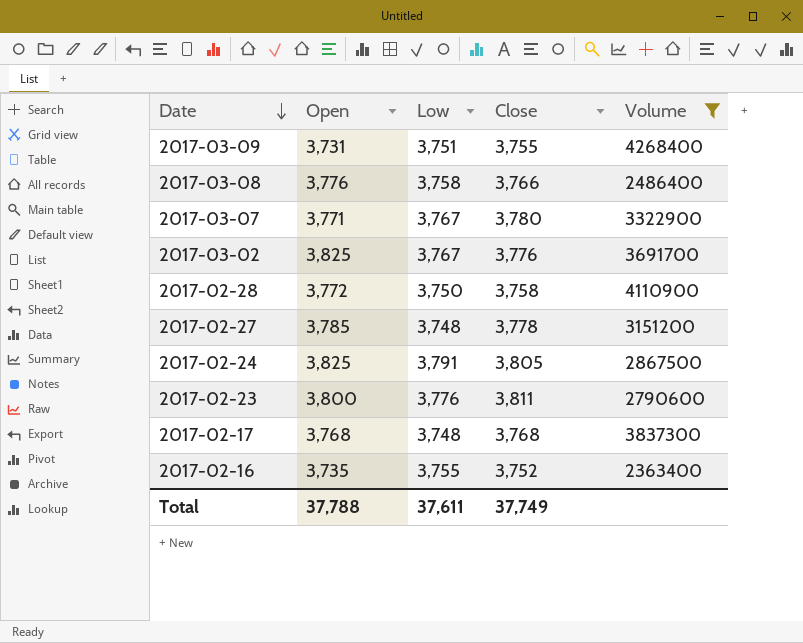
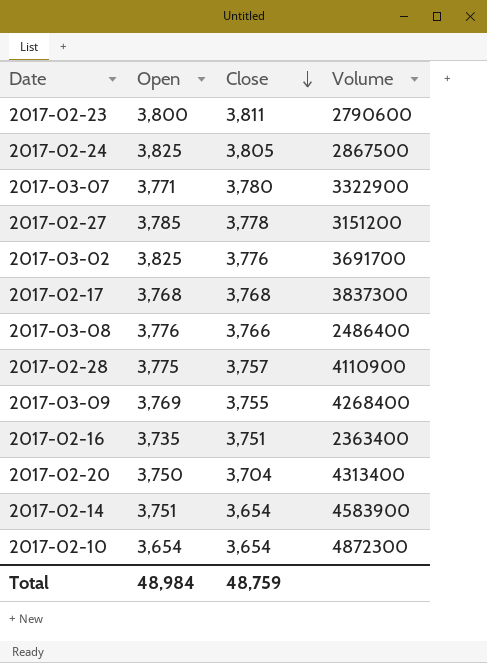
filter: Volume <= 4268400 -> none
row order: Date descending -> Close descending
column Low | position: 3 -> none
2017-02-28 | Open: 3,772 -> 3,775
2017-02-28 | Close: 3,758 -> 3,757
2017-03-09 | Open: 3,731 -> 3,769
2017-02-16 | Close: 3,752 -> 3,751
Total | Open: 37,788 -> 48,984
Total | Close: 37,749 -> 48,759

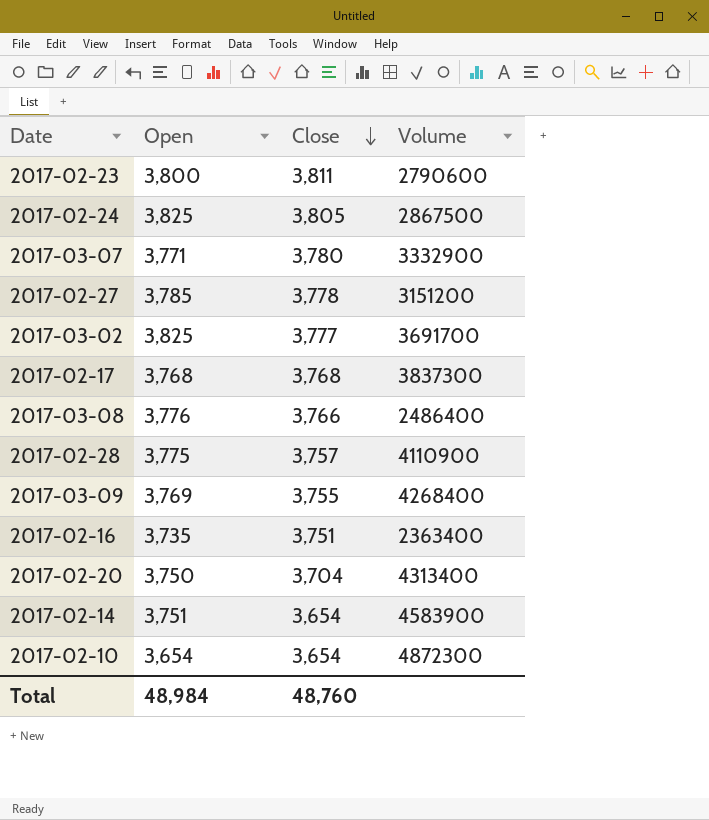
2017-03-07 | Volume: 3322900 -> 3332900
2017-03-02 | Close: 3,776 -> 3,777
Total | Close: 48,759 -> 48,760

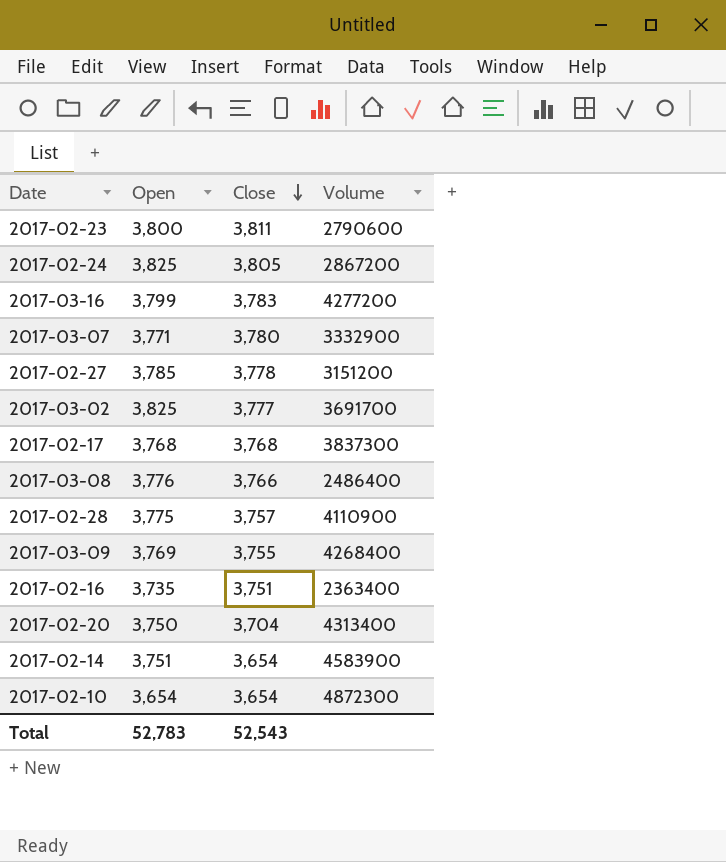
2017-02-24 | Volume: 2867500 -> 2867200
row 2017-03-16: none -> 3,799 | 3,783 | 4277200
Total | Open: 48,984 -> 52,783
Total | Close: 48,760 -> 52,543

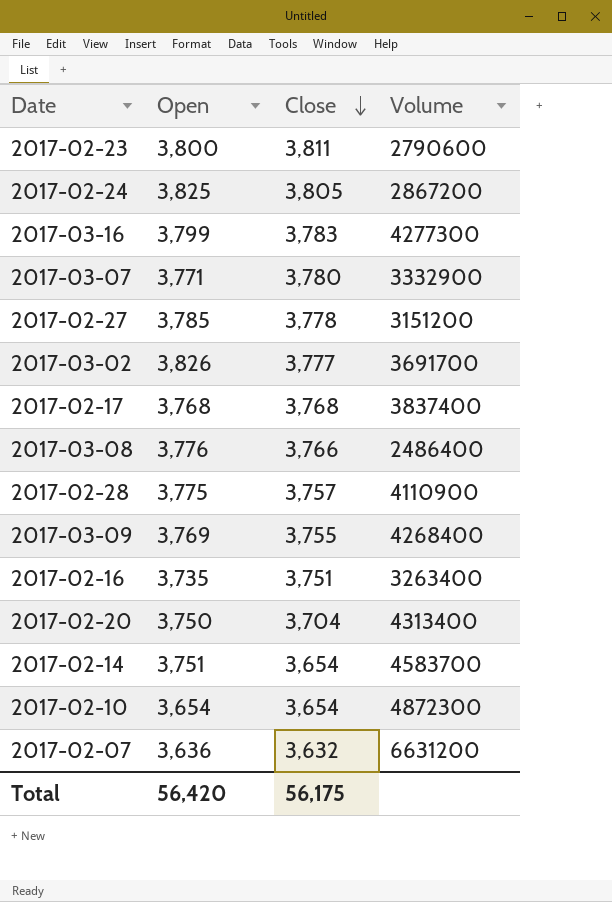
2017-03-16 | Volume: 4277200 -> 4277300
2017-03-02 | Open: 3,825 -> 3,826
2017-02-17 | Volume: 3837300 -> 3837400
2017-02-16 | Volume: 2363400 -> 3263400
2017-02-14 | Volume: 4583900 -> 4583700
row 2017-02-07: none -> 3,636 | 3,632 | 6631200
Total | Open: 52,783 -> 56,420
Total | Close: 52,543 -> 56,175

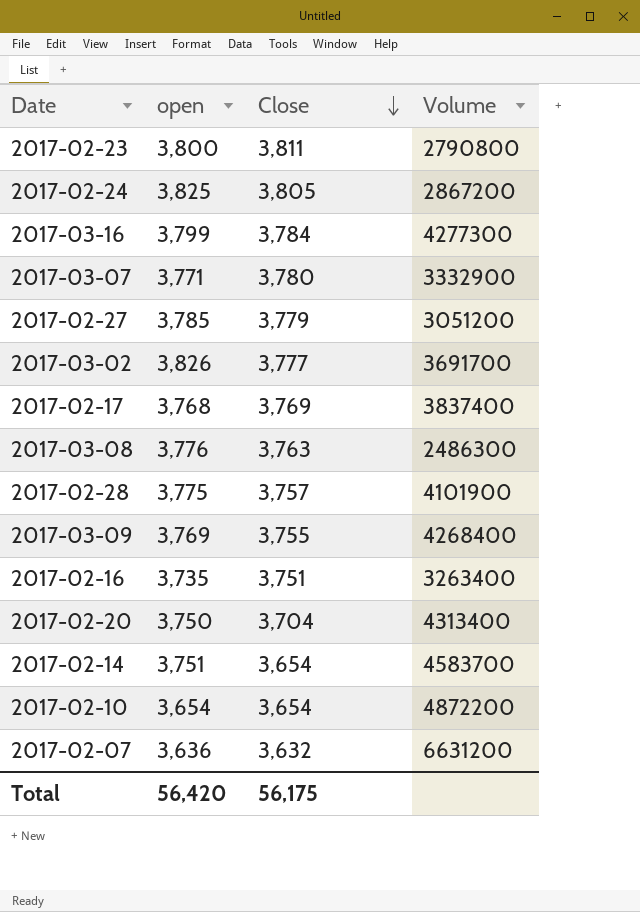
column name: Open -> open
2017-02-23 | Volume: 2790600 -> 2790800
2017-03-16 | Close: 3,783 -> 3,784
2017-02-27 | Close: 3,778 -> 3,779
2017-02-27 | Volume: 3151200 -> 3051200
2017-02-17 | Close: 3,768 -> 3,769
2017-03-08 | Close: 3,766 -> 3,763
2017-03-08 | Volume: 2486400 -> 2486300
2017-02-28 | Volume: 4110900 -> 4101900
2017-02-10 | Volume: 4872300 -> 4872200

